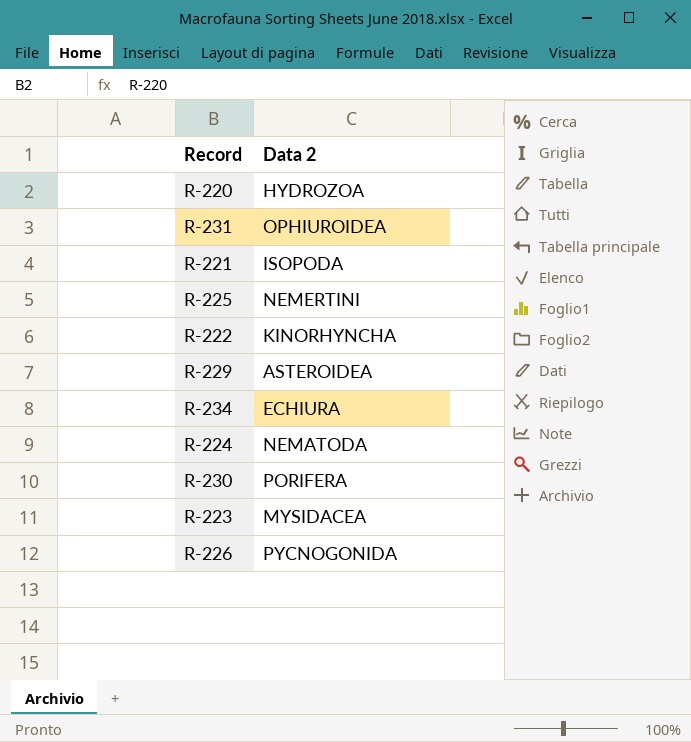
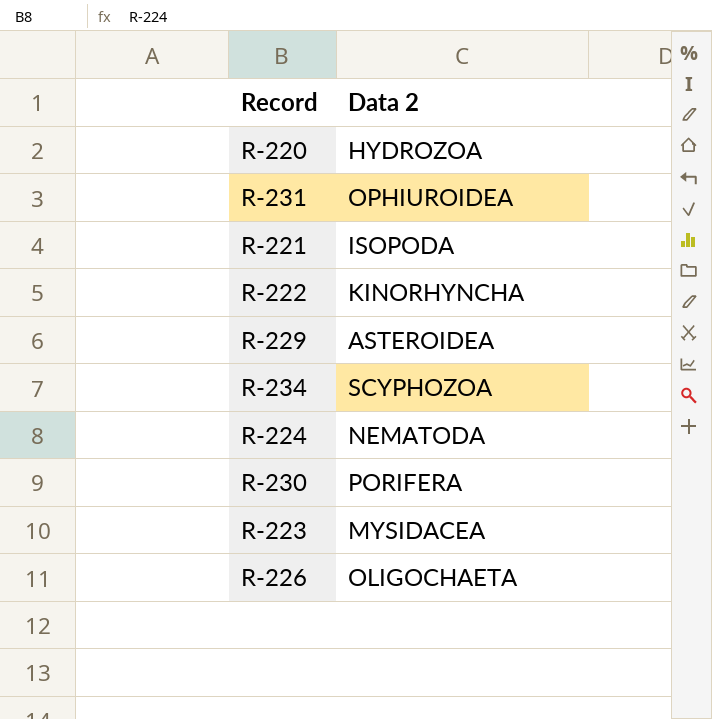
row R-225: NEMERTINI -> none
R-234 | Data 2: ECHIURA -> SCYPHOZOA
R-226 | Data 2: PYCNOGONIDA -> OLIGOCHAETA

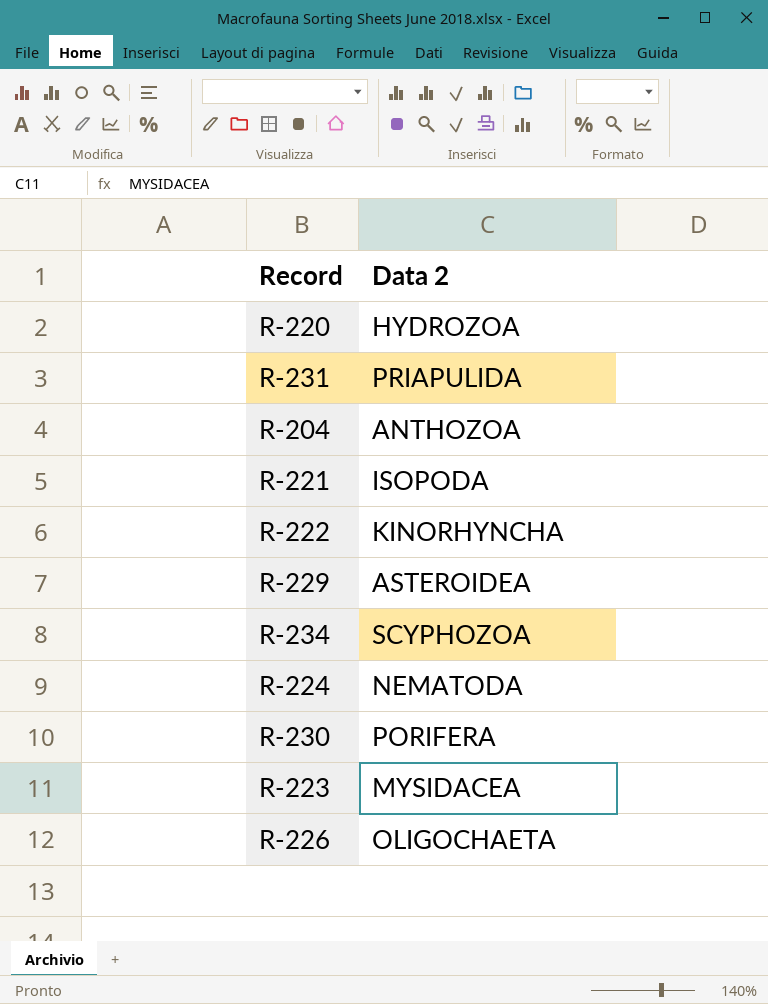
R-231 | Data 2: OPHIUROIDEA -> PRIAPULIDA
row R-204: none -> ANTHOZOA

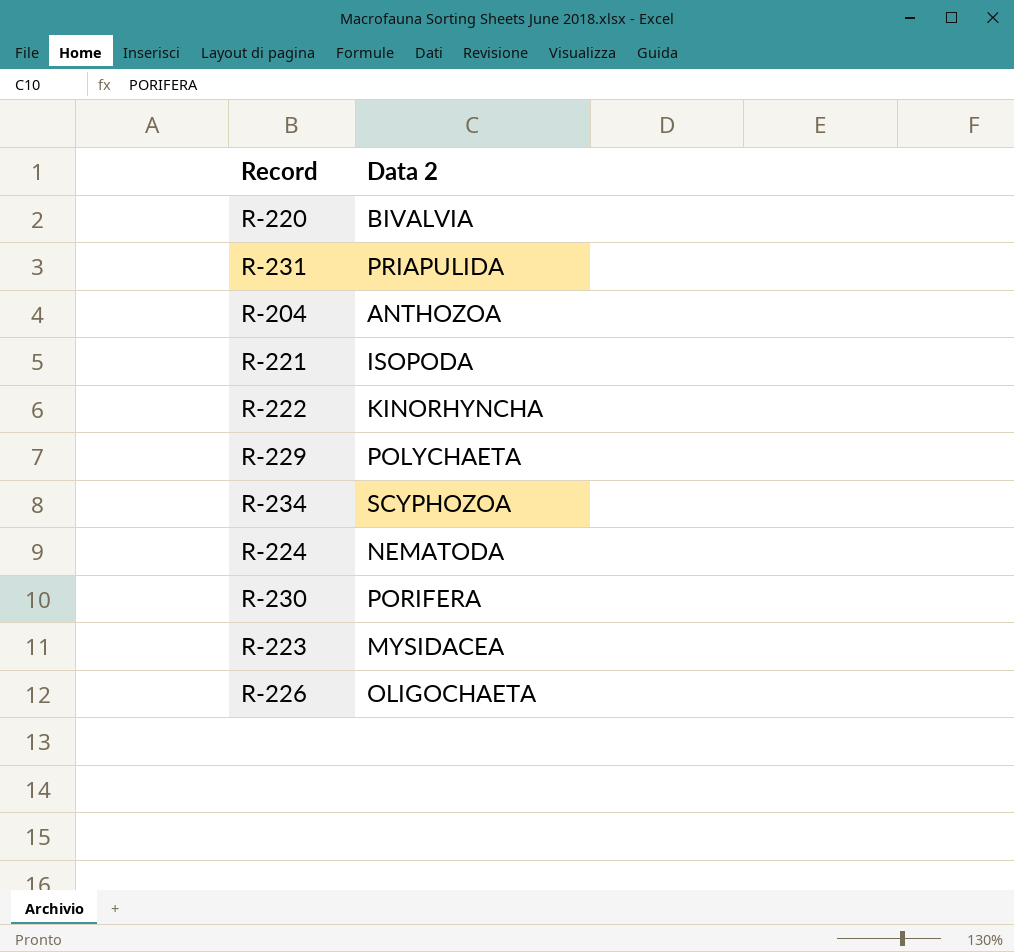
R-220 | Data 2: HYDROZOA -> BIVALVIA
R-229 | Data 2: ASTEROIDEA -> POLYCHAETA

